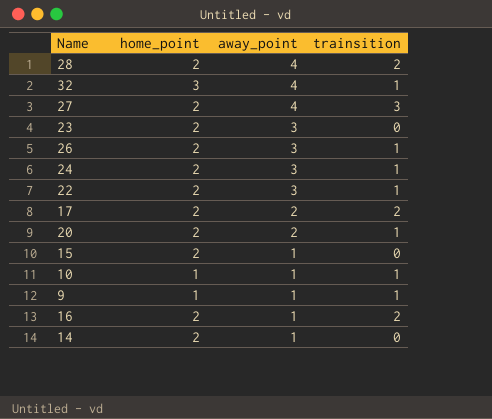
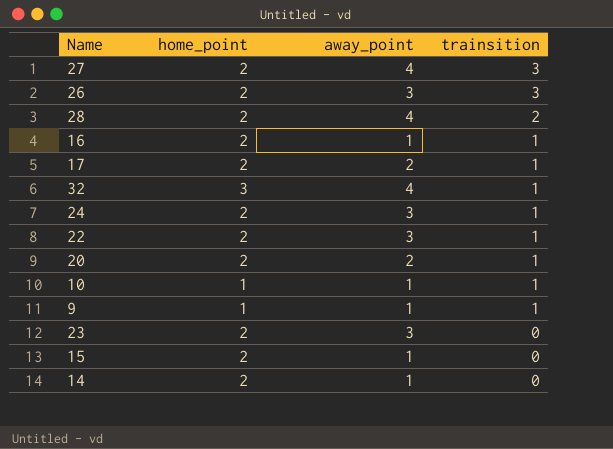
row order: away_point descending -> trainsition descending
26 | trainsition: 1 -> 3
16 | trainsition: 2 -> 1
17 | trainsition: 2 -> 1

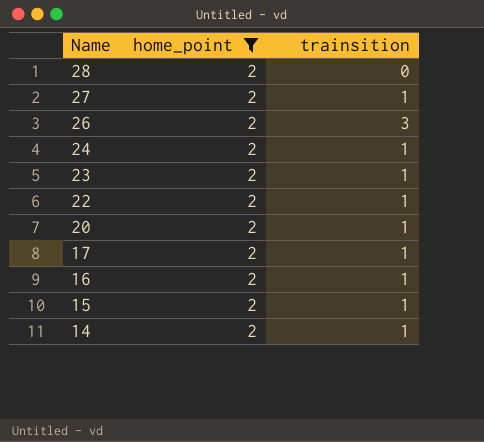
filter: none -> home_point = 2
row order: trainsition descending -> Name descending
column away_point | position: 3 -> none
28 | trainsition: 2 -> 0
27 | trainsition: 3 -> 1
23 | trainsition: 0 -> 1
15 | trainsition: 0 -> 1
14 | trainsition: 0 -> 1

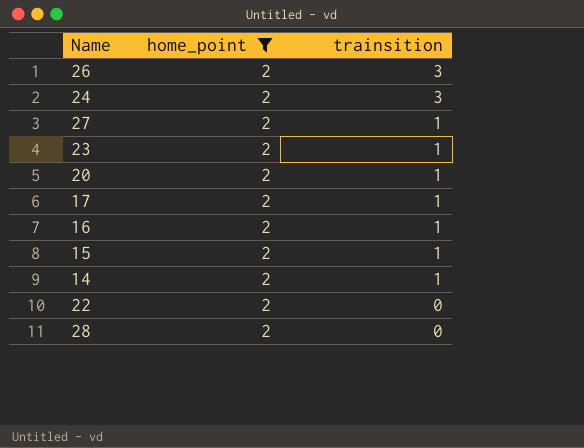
row order: Name descending -> trainsition descending
24 | trainsition: 1 -> 3
22 | trainsition: 1 -> 0

